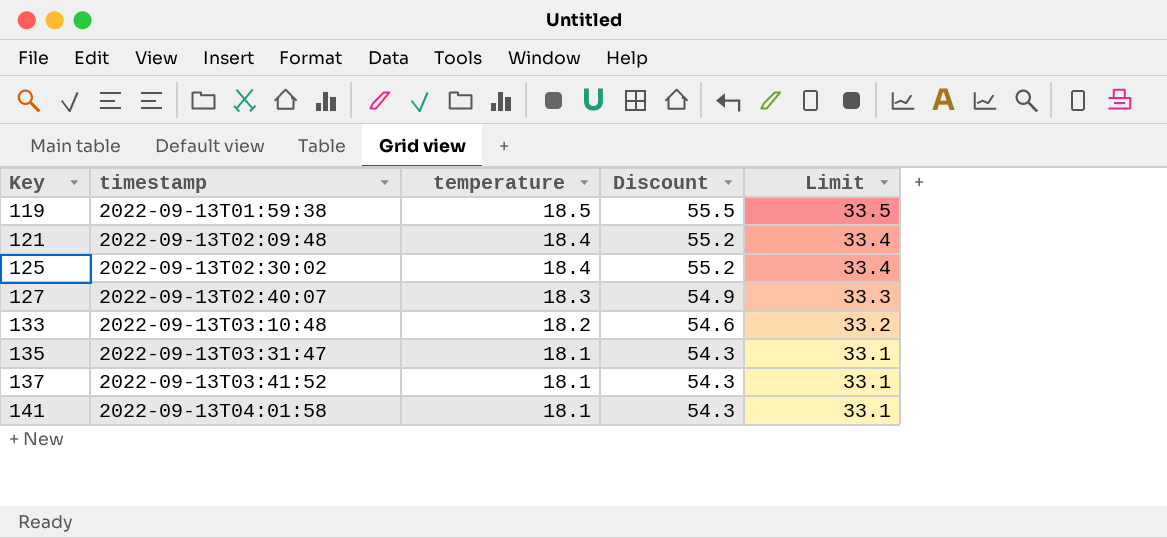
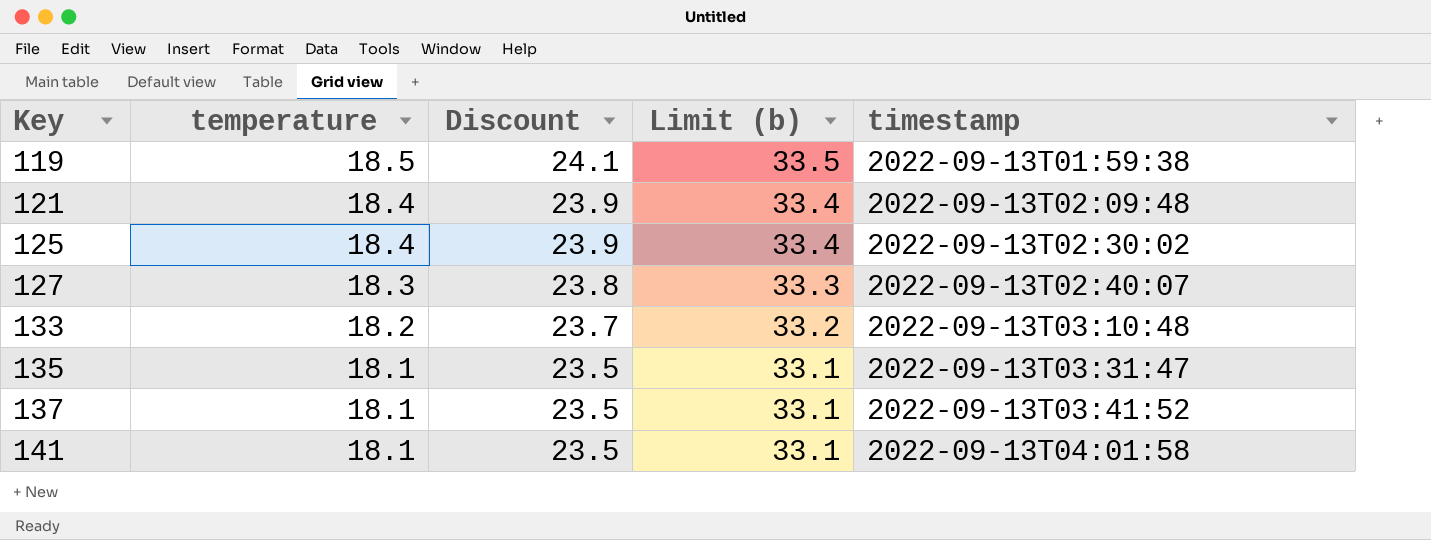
column Discount | formula: [temperature] * 3 -> [temperature] * 1.3
column name: Limit -> Limit (b)
column timestamp | position: 2 -> 5

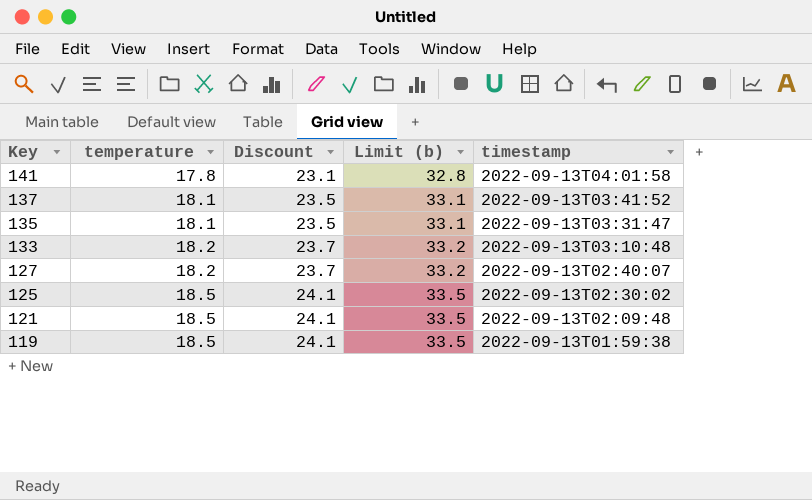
row order: Key ascending -> Key descending
141 | temperature: 18.1 -> 17.8
141 | Discount: 23.5 -> 23.1
141 | Limit (b): 33.1 -> 32.8
127 | temperature: 18.3 -> 18.2
127 | Discount: 23.8 -> 23.7
127 | Limit (b): 33.3 -> 33.2
125 | temperature: 18.4 -> 18.5
125 | Discount: 23.9 -> 24.1
125 | Limit (b): 33.4 -> 33.5
121 | temperature: 18.4 -> 18.5
121 | Discount: 23.9 -> 24.1
121 | Limit (b): 33.4 -> 33.5

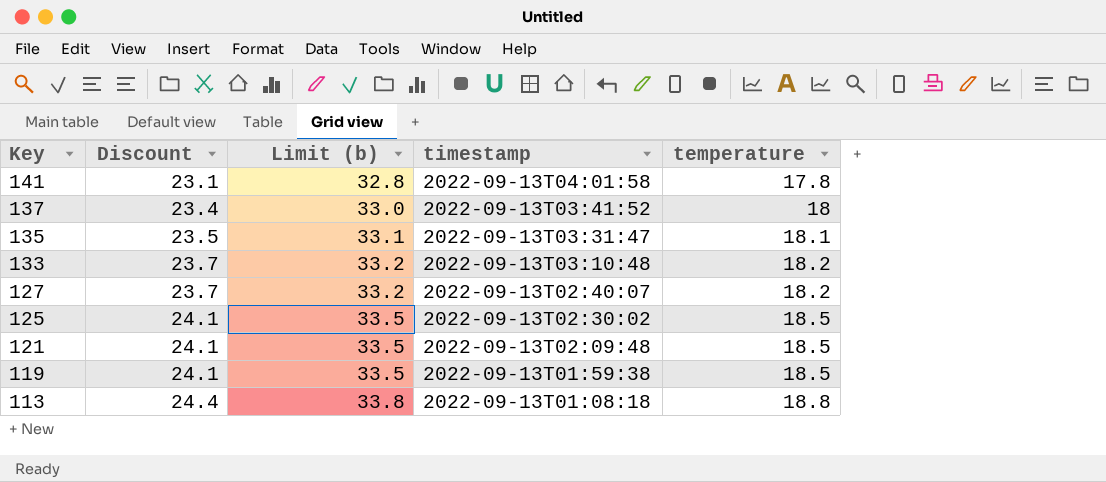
column temperature | position: 2 -> 5
137 | Discount: 23.5 -> 23.4
137 | Limit (b): 33.1 -> 33.0
137 | temperature: 18.1 -> 18
row 113: none -> 24.4 | 33.8 | 2022-09-13T01:08:18 | 18.8

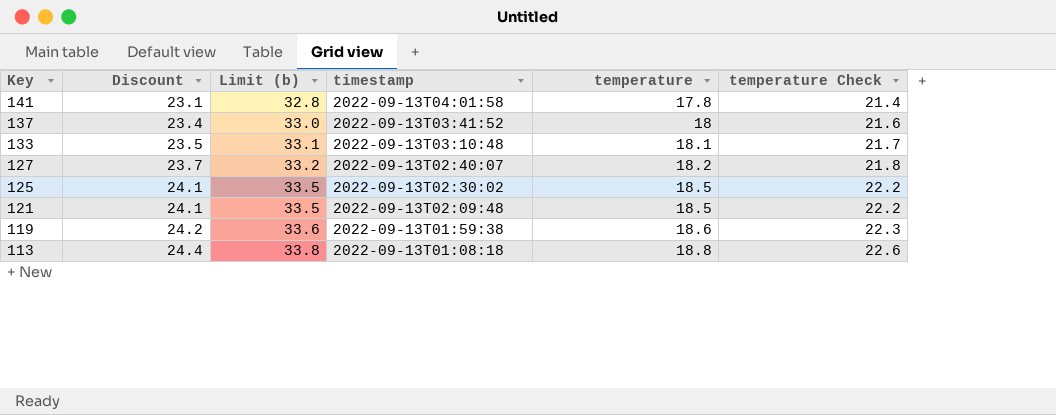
column temperature Check | formula: none -> [temperature] * 1.2
row 135: 23.5 | 33.1 | 2022-09-13T03:31:47 | 18.1 -> none
133 | Discount: 23.7 -> 23.5
133 | Limit (b): 33.2 -> 33.1
133 | temperature: 18.2 -> 18.1
119 | Discount: 24.1 -> 24.2
119 | Limit (b): 33.5 -> 33.6
119 | temperature: 18.5 -> 18.6

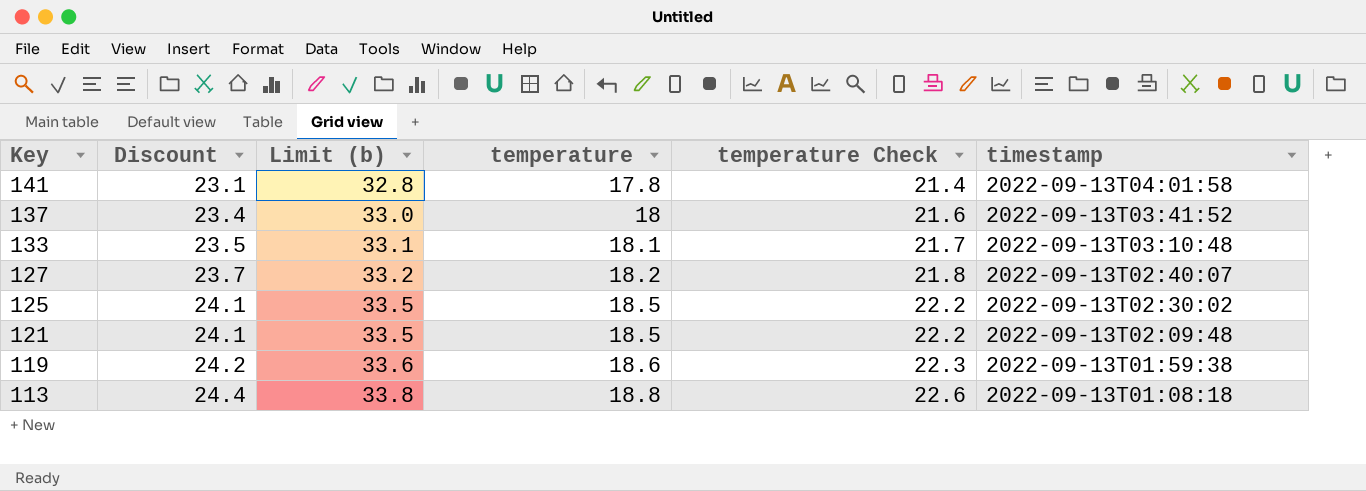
column timestamp | position: 4 -> 6

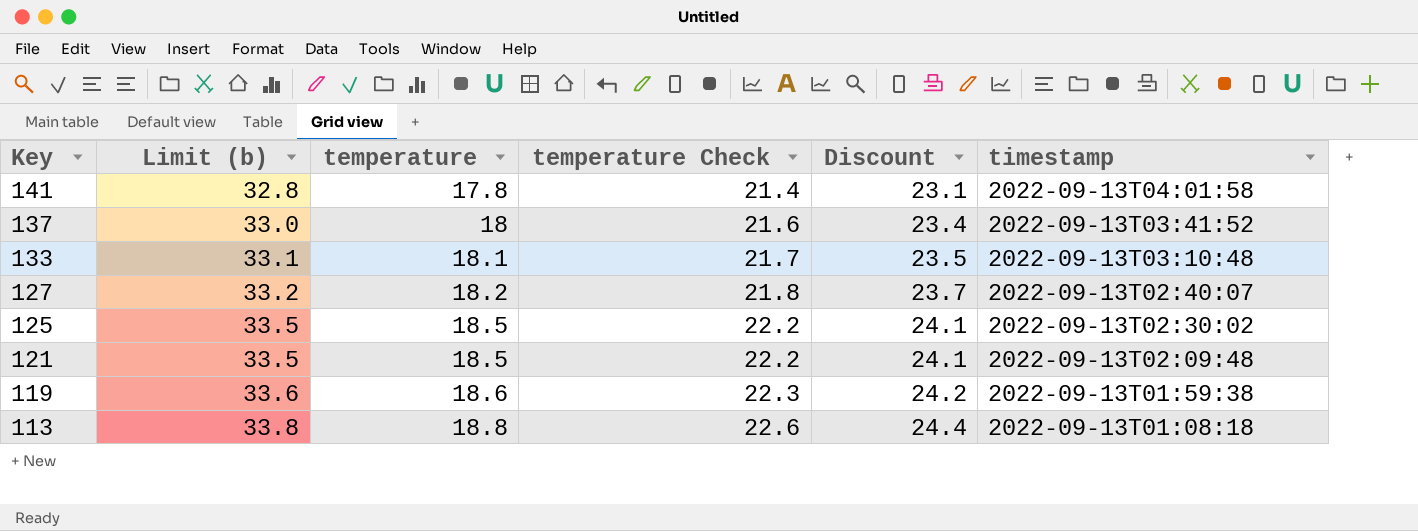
column Discount | position: 2 -> 5

